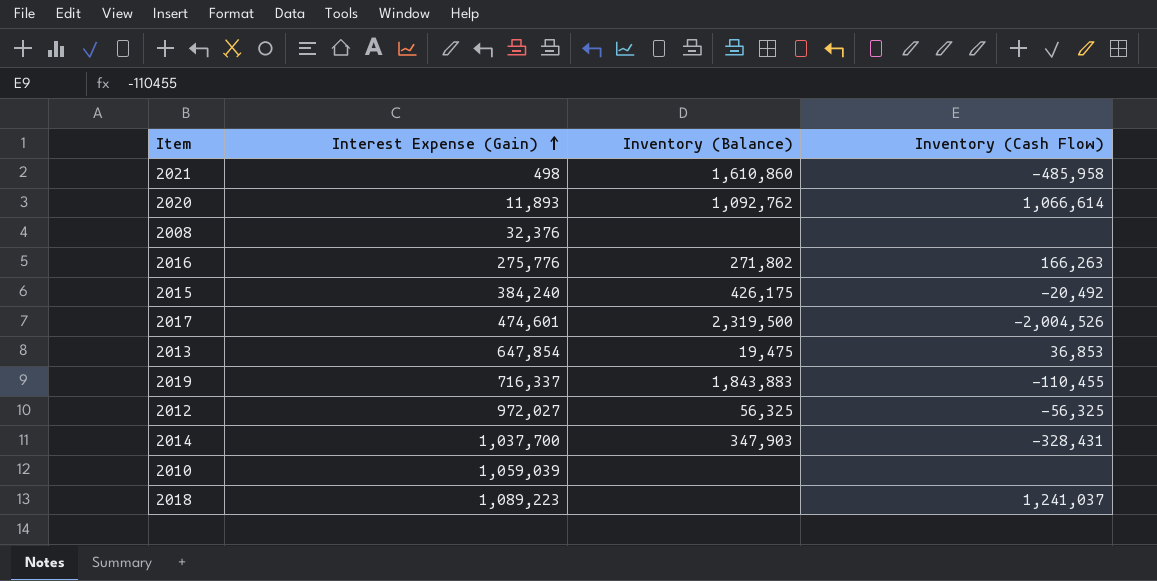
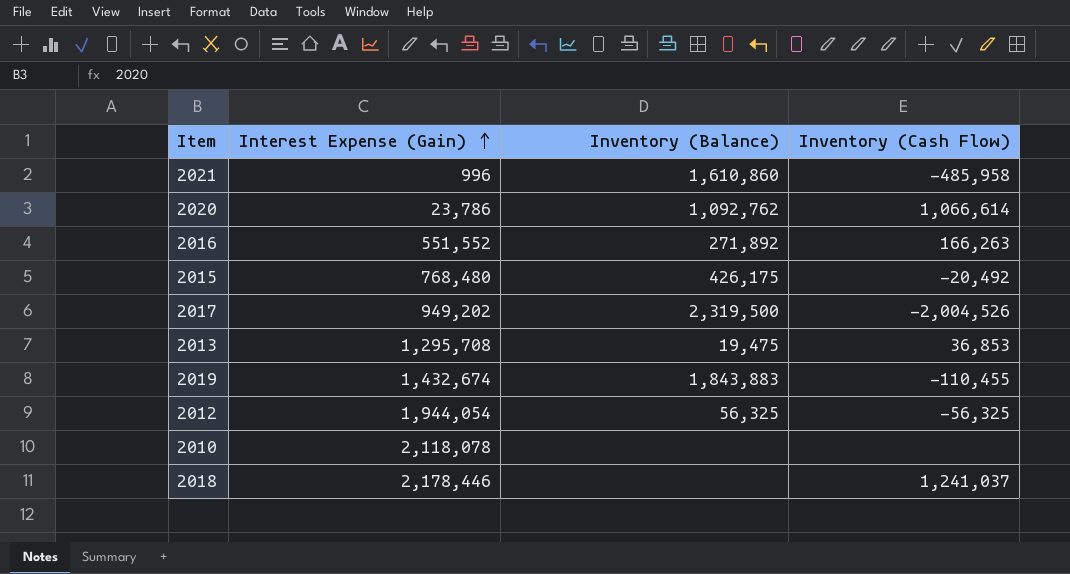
row 2008: 32,376 | none | none -> none
row 2014: 1,037,700 | 347,903 | -328,431 -> none
2021 | Interest Expense (Gain): 498 -> 996
2020 | Interest Expense (Gain): 11,893 -> 23,786
2016 | Interest Expense (Gain): 275,776 -> 551,552
2016 | Inventory (Balance): 271,802 -> 271,892
2015 | Interest Expense (Gain): 384,240 -> 768,480
2017 | Interest Expense (Gain): 474,601 -> 949,202
2013 | Interest Expense (Gain): 647,854 -> 1,295,708
2019 | Interest Expense (Gain): 716,337 -> 1,432,674
2012 | Interest Expense (Gain): 972,027 -> 1,944,054
2010 | Interest Expense (Gain): 1,059,039 -> 2,118,078
2018 | Interest Expense (Gain): 1,089,223 -> 2,178,446

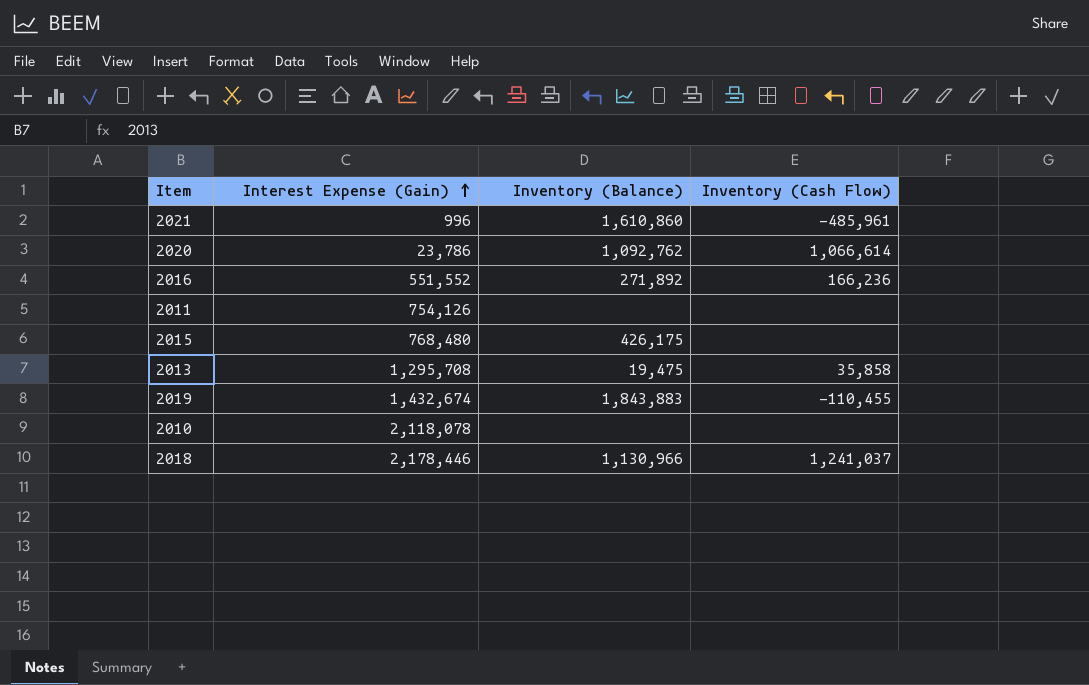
row 2017: 949,202 | 2,319,500 | -2,004,526 -> none
row 2012: 1,944,054 | 56,325 | -56,325 -> none
2021 | Inventory (Cash Flow): -485,958 -> -485,961
2016 | Inventory (Cash Flow): 166,263 -> 166,236
row 2011: none -> 754,126 | none | none
2015 | Inventory (Cash Flow): -20,492 -> none
2013 | Inventory (Cash Flow): 36,853 -> 35,858
2018 | Inventory (Balance): none -> 1,130,966

